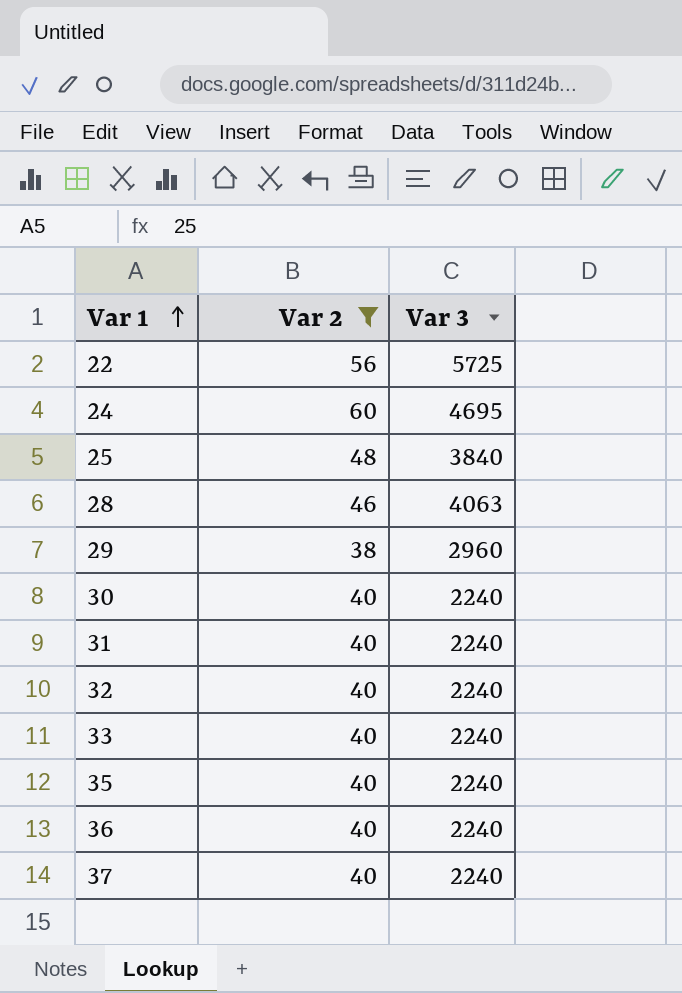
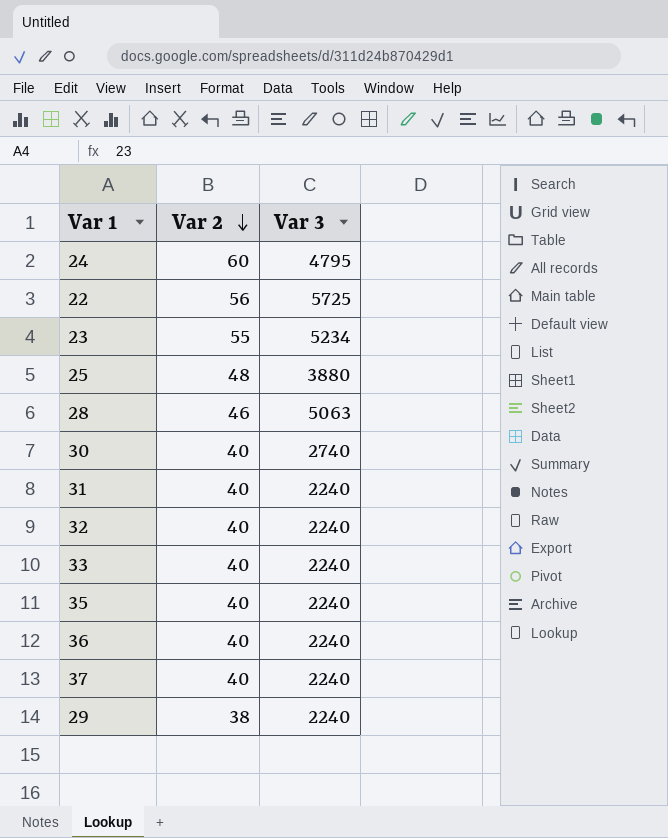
filter: Var 2 != 55 -> none
row order: Var 1 ascending -> Var 2 descending
24 | Var 3: 4695 -> 4795
25 | Var 3: 3840 -> 3880
28 | Var 3: 4063 -> 5063
30 | Var 3: 2240 -> 2740
29 | Var 3: 2960 -> 2240

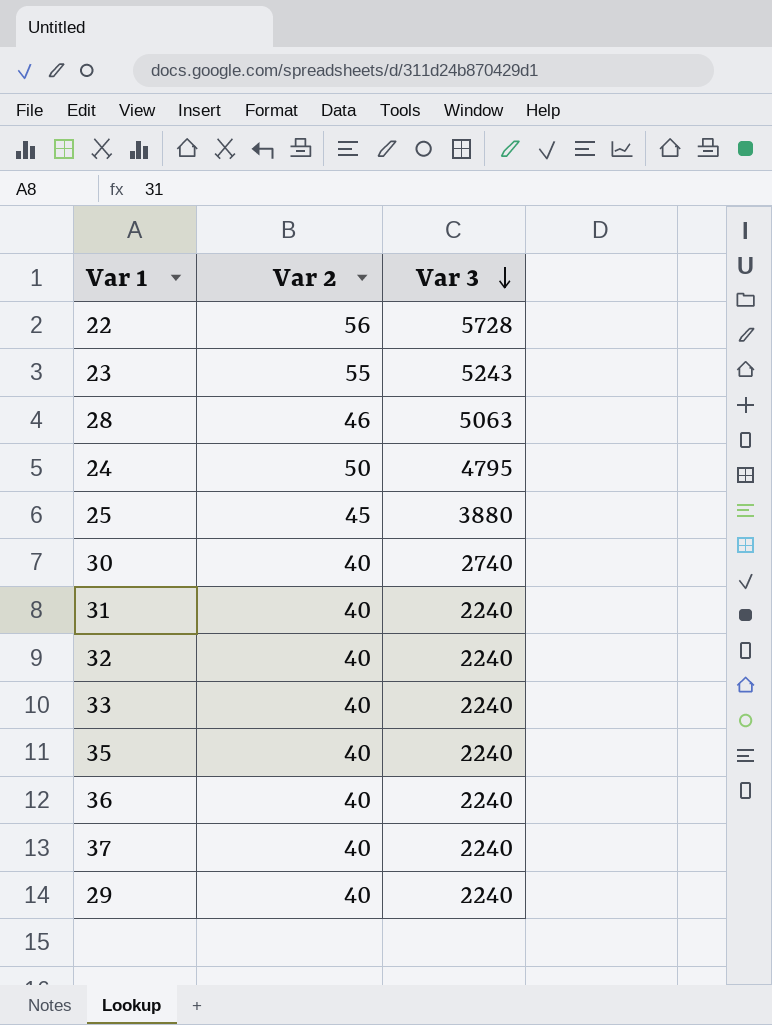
row order: Var 2 descending -> Var 3 descending
22 | Var 3: 5725 -> 5728
23 | Var 3: 5234 -> 5243
24 | Var 2: 60 -> 50
25 | Var 2: 48 -> 45
29 | Var 2: 38 -> 40

